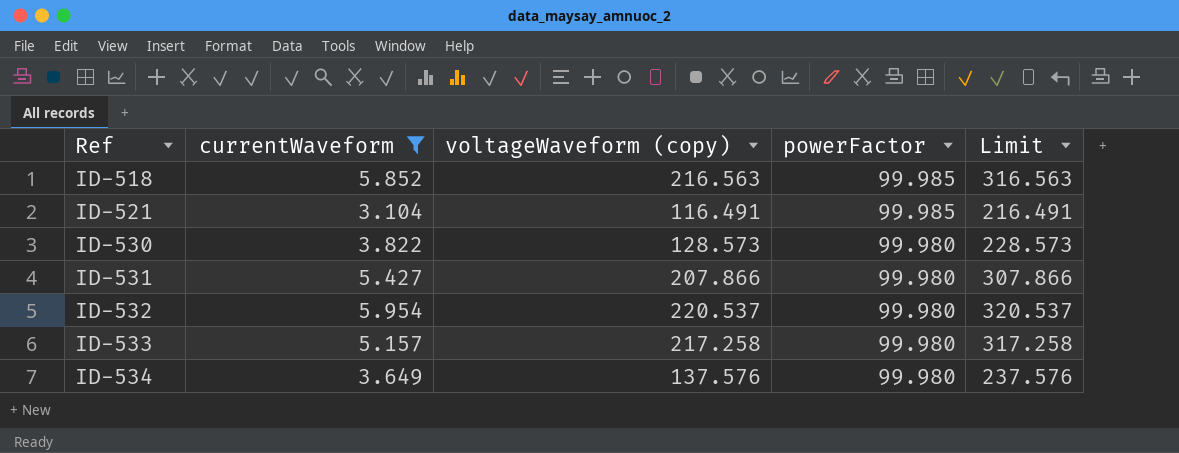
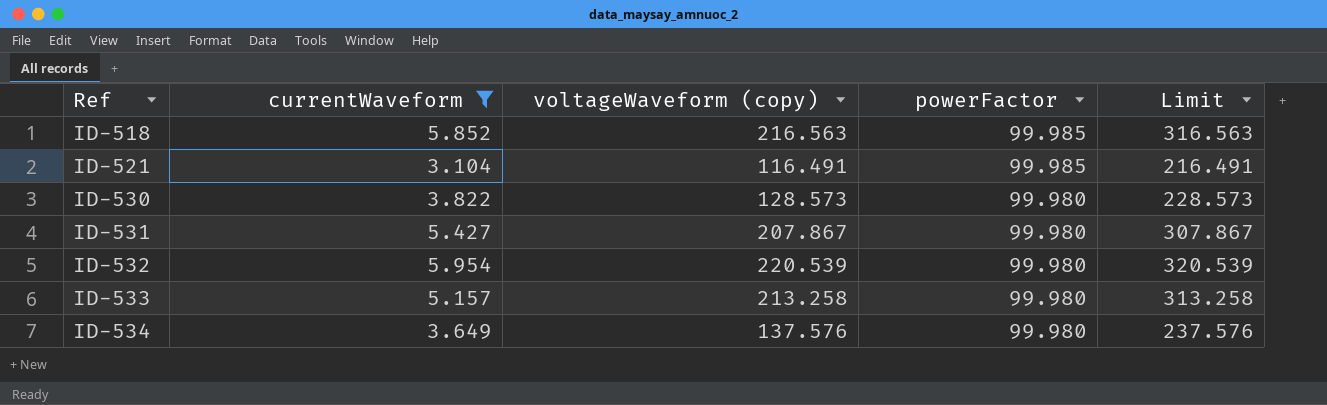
ID-531 | voltageWaveform (copy): 207.866 -> 207.867
ID-531 | Limit: 307.866 -> 307.867
ID-532 | voltageWaveform (copy): 220.537 -> 220.539
ID-532 | Limit: 320.537 -> 320.539
ID-533 | voltageWaveform (copy): 217.258 -> 213.258
ID-533 | Limit: 317.258 -> 313.258

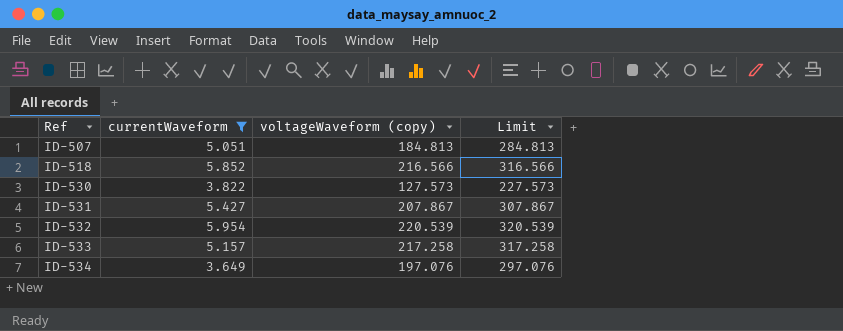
column powerFactor | position: 4 -> none
row ID-521: 3.104 | 116.491 | 99.985 | 216.491 -> none
row ID-507: none -> 5.051 | 184.813 | 284.813
ID-518 | voltageWaveform (copy): 216.563 -> 216.566
ID-518 | Limit: 316.563 -> 316.566
ID-530 | voltageWaveform (copy): 128.573 -> 127.573
ID-530 | Limit: 228.573 -> 227.573
ID-533 | voltageWaveform (copy): 213.258 -> 217.258
ID-533 | Limit: 313.258 -> 317.258
ID-534 | voltageWaveform (copy): 137.576 -> 197.076
ID-534 | Limit: 237.576 -> 297.076

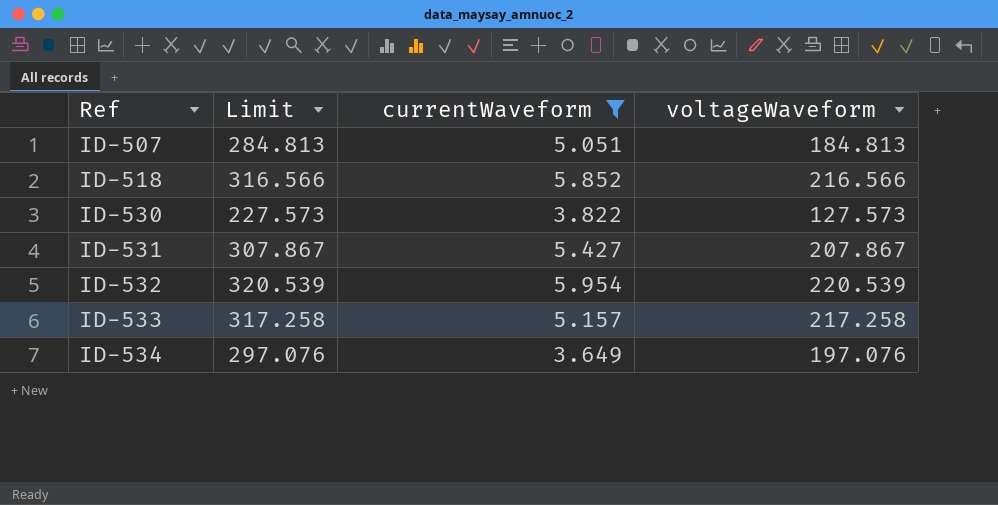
column Limit | position: 4 -> 2
column name: voltageWaveform (copy) -> voltageWaveform

